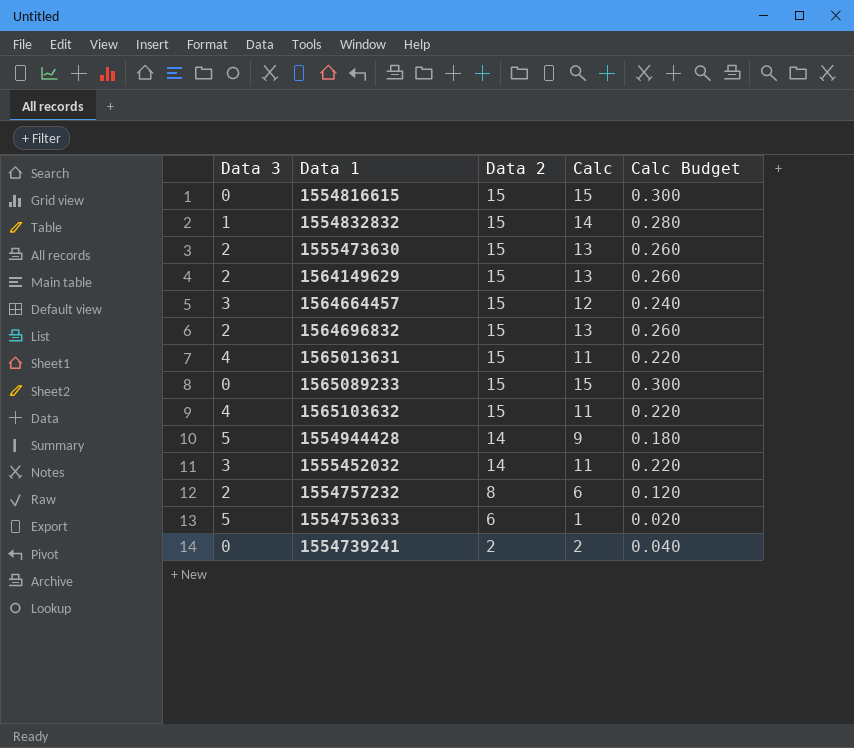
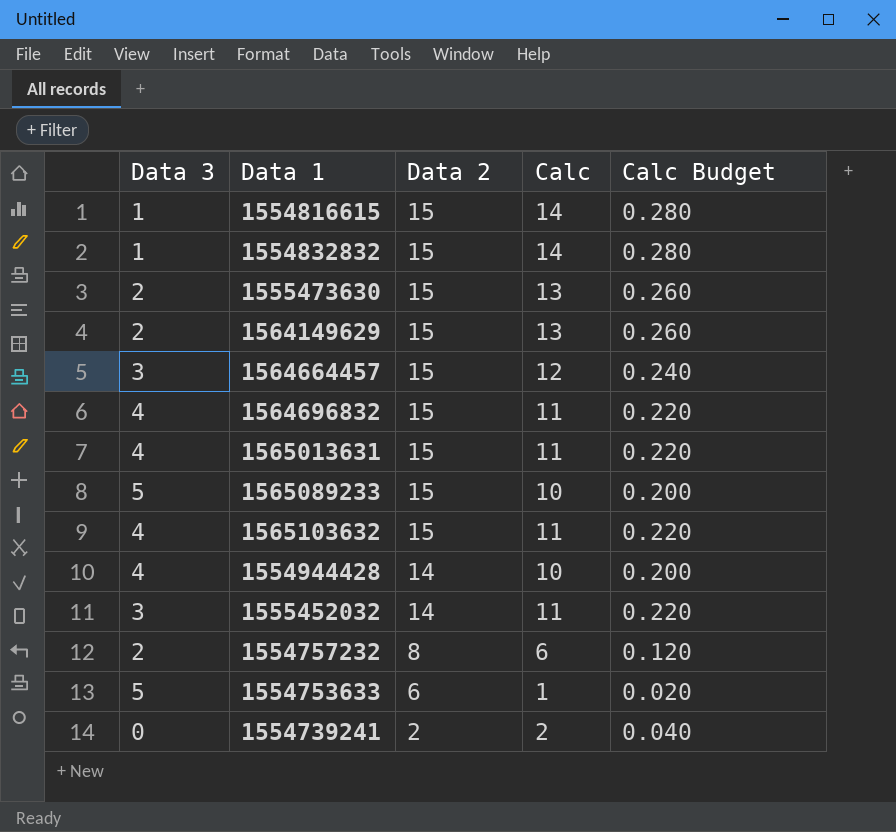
1554816615 | Data 3: 0 -> 1
1554816615 | Calc: 15 -> 14
1554816615 | Calc Budget: 0.300 -> 0.280
1564696832 | Data 3: 2 -> 4
1564696832 | Calc: 13 -> 11
1564696832 | Calc Budget: 0.260 -> 0.220
1565089233 | Data 3: 0 -> 5
1565089233 | Calc: 15 -> 10
1565089233 | Calc Budget: 0.300 -> 0.200
1554944428 | Data 3: 5 -> 4
1554944428 | Calc: 9 -> 10
1554944428 | Calc Budget: 0.180 -> 0.200

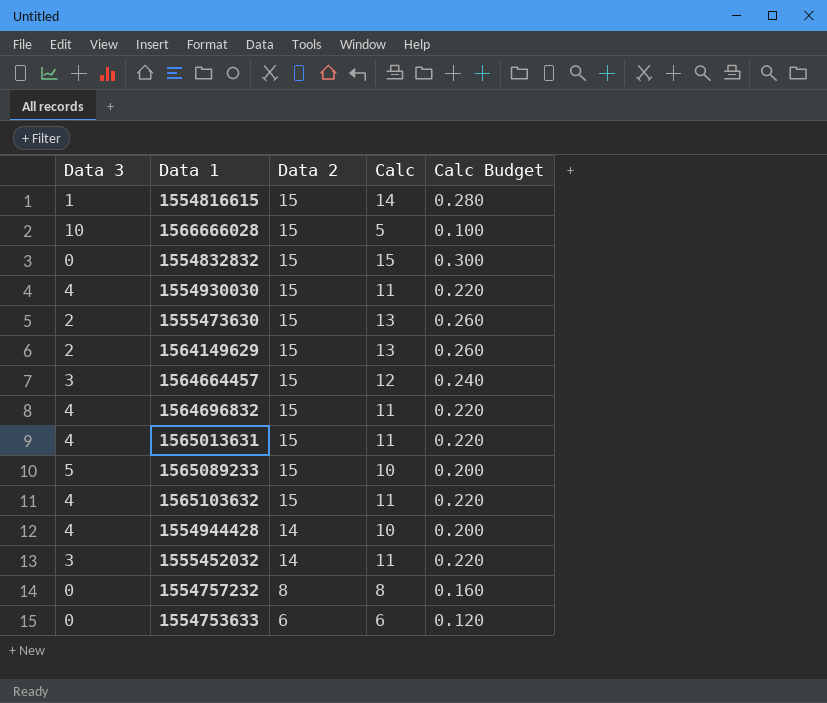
row 1554739241: 0 | 2 | 2 | 0.040 -> none
row 1566666028: none -> 10 | 15 | 5 | 0.100
1554832832 | Data 3: 1 -> 0
1554832832 | Calc: 14 -> 15
1554832832 | Calc Budget: 0.280 -> 0.300
row 1554930030: none -> 4 | 15 | 11 | 0.220
1554757232 | Data 3: 2 -> 0
1554757232 | Calc: 6 -> 8
1554757232 | Calc Budget: 0.120 -> 0.160
1554753633 | Data 3: 5 -> 0
1554753633 | Calc: 1 -> 6
1554753633 | Calc Budget: 0.020 -> 0.120

